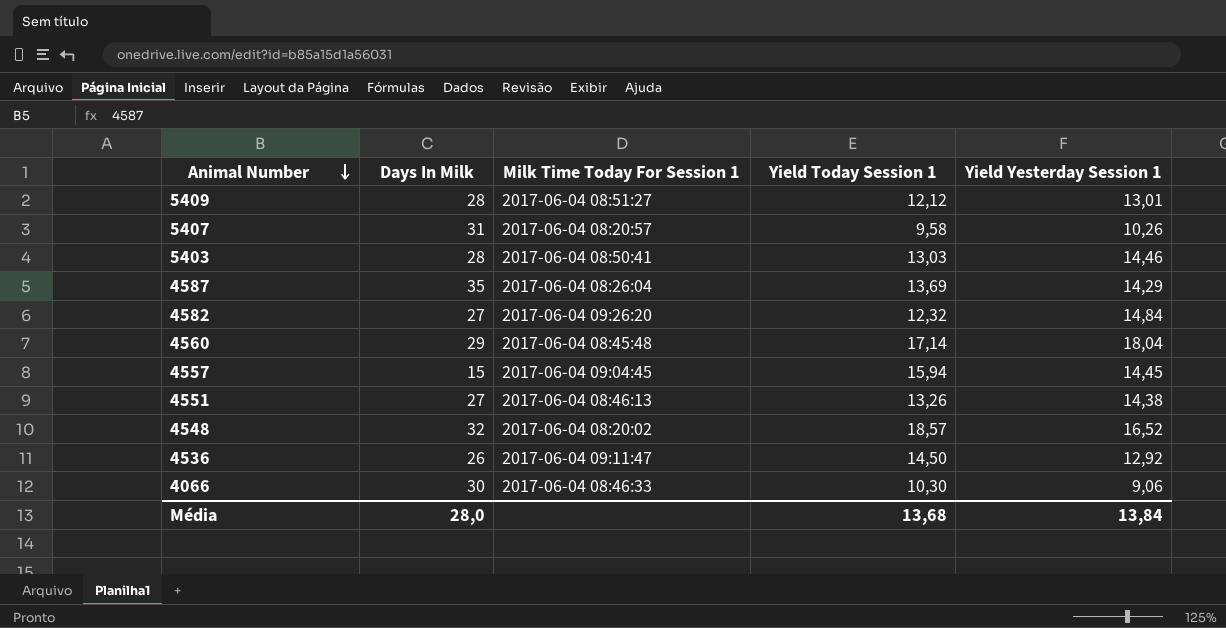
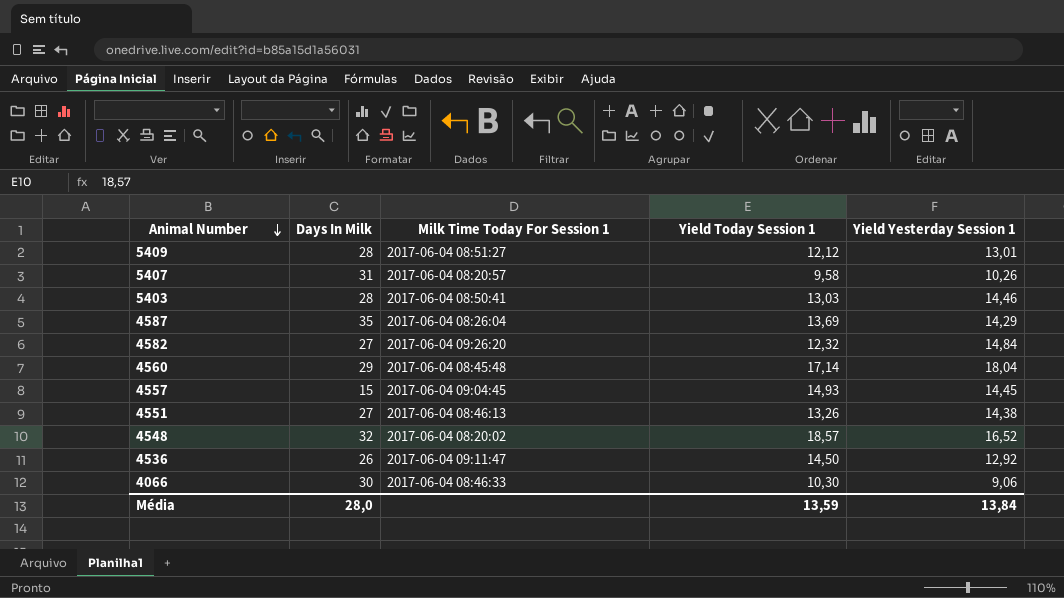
4557 | Yield Today Session 1: 15,94 -> 14,93
Média | Yield Today Session 1: 13,68 -> 13,59

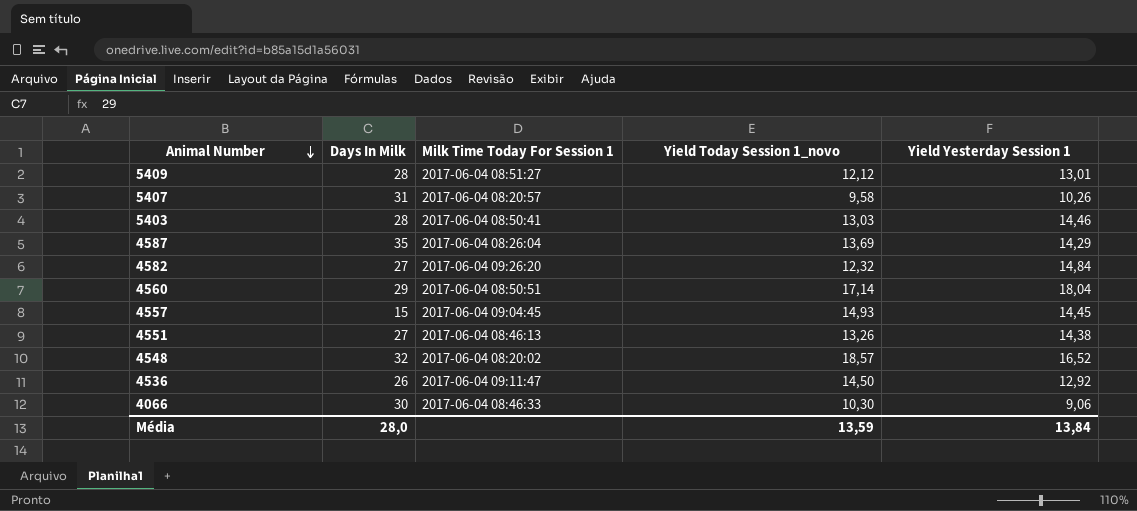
column name: Yield Today Session 1 -> Yield Today Session 1_novo
4560 | Milk Time Today For Session 1: 2017-06-04 08:45:48 -> 2017-06-04 08:50:51

